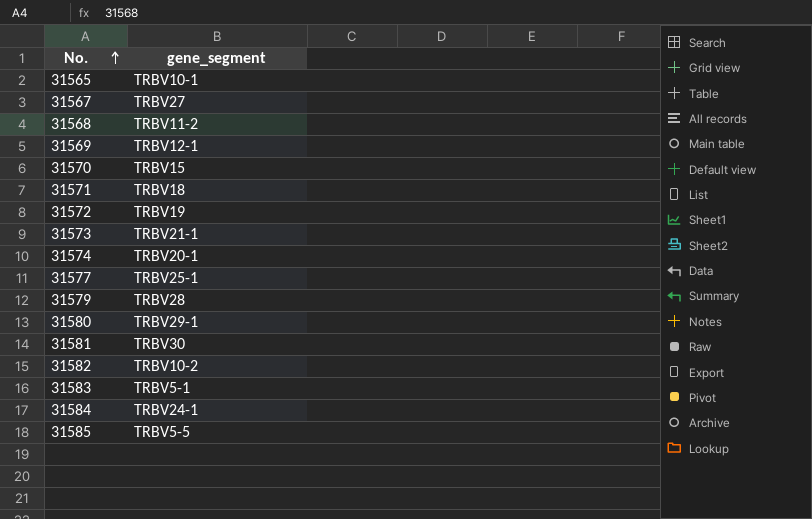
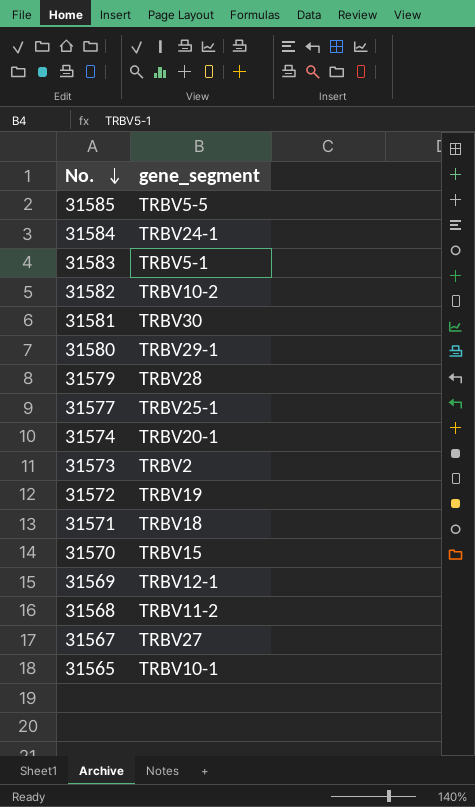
row order: No. ascending -> No. descending
31573 | gene_segment: TRBV21-1 -> TRBV2

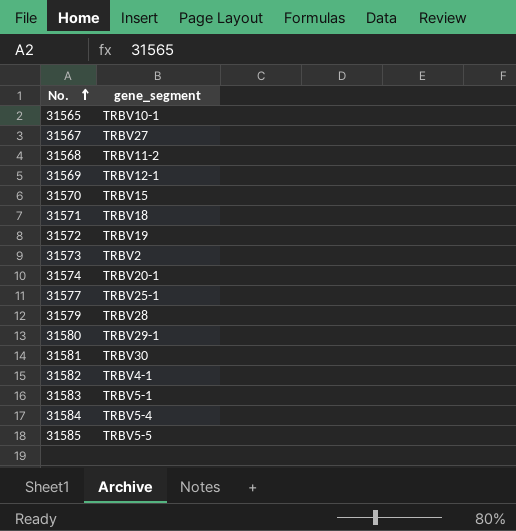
row order: No. descending -> No. ascending
31582 | gene_segment: TRBV10-2 -> TRBV4-1
31584 | gene_segment: TRBV24-1 -> TRBV5-4

